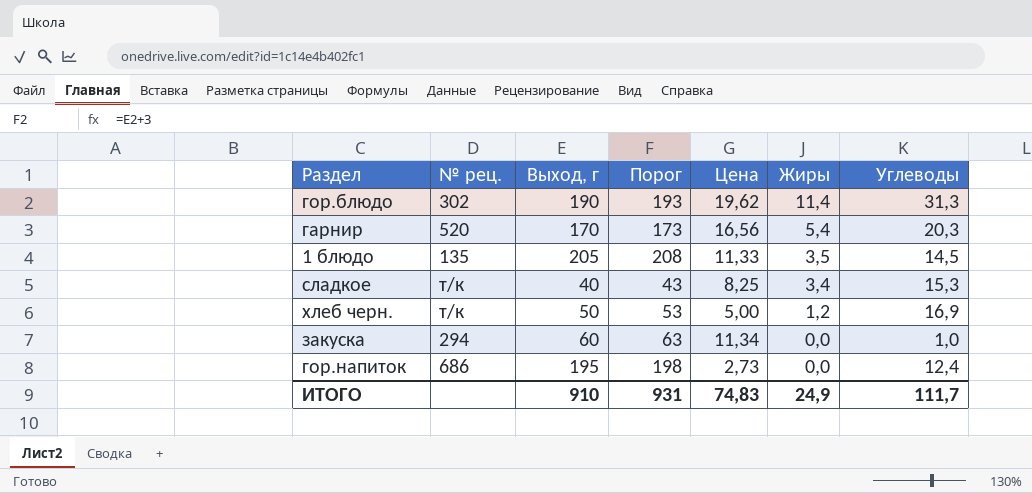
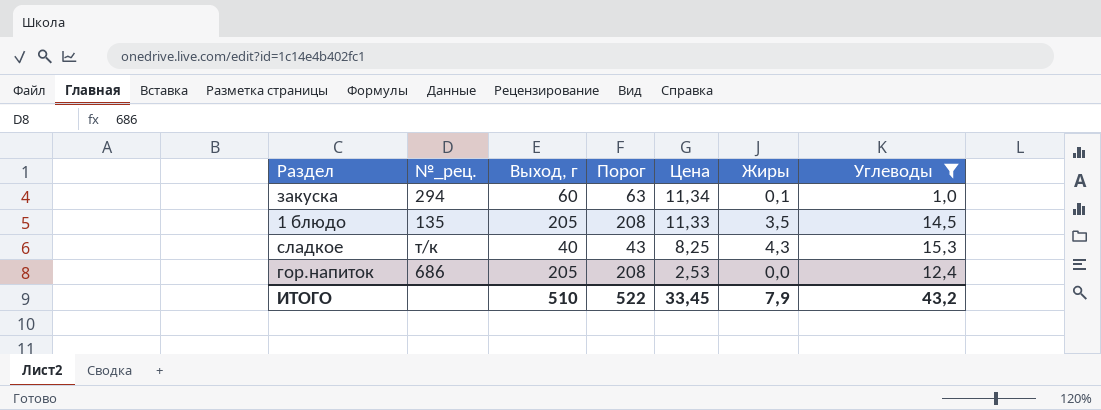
filter: none -> Углеводы <= 15,3
row order: Жиры descending -> Цена descending
column name: № рец. -> №_рец.
закуска | Жиры: 0,0 -> 0,1
сладкое | Жиры: 3,4 -> 4,3
гор.напиток | Выход, г: 195 -> 205
гор.напиток | Порог: 198 -> 208
гор.напиток | Цена: 2,73 -> 2,53
ИТОГО | Выход, г: 910 -> 510
ИТОГО | Порог: 931 -> 522
ИТОГО | Цена: 74,83 -> 33,45
ИТОГО | Жиры: 24,9 -> 7,9
ИТОГО | Углеводы: 111,7 -> 43,2

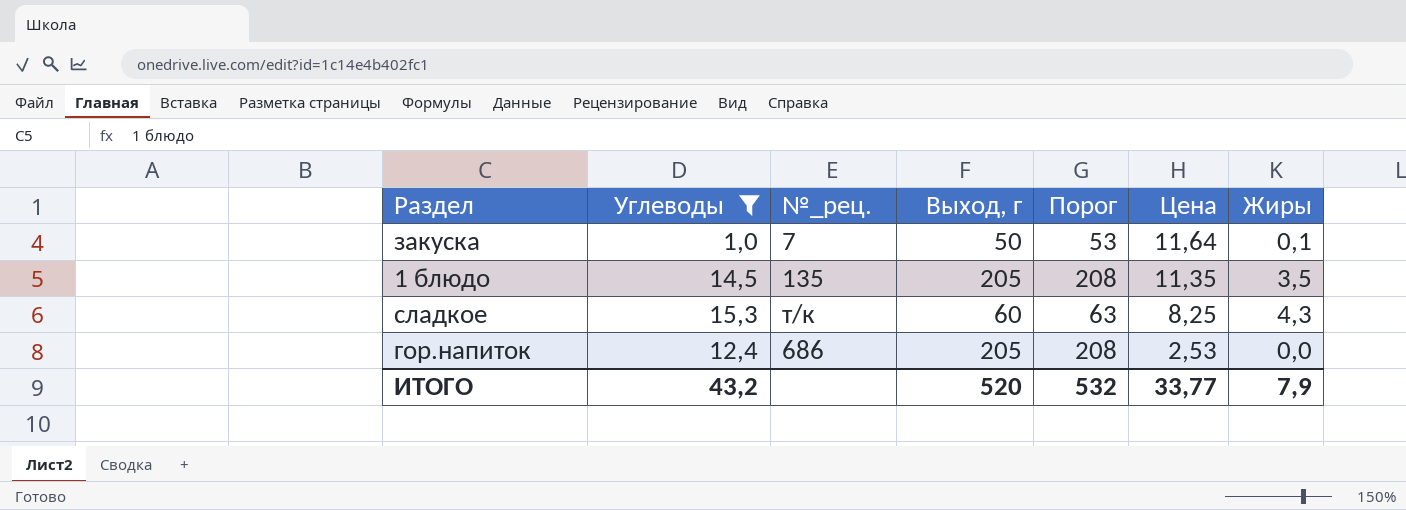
column Углеводы | position: 7 -> 2
закуска | №_рец.: 294 -> 7
закуска | Выход, г: 60 -> 50
закуска | Порог: 63 -> 53
закуска | Цена: 11,34 -> 11,64
1 блюдо | Цена: 11,33 -> 11,35
сладкое | Выход, г: 40 -> 60
сладкое | Порог: 43 -> 63
ИТОГО | Выход, г: 510 -> 520
ИТОГО | Порог: 522 -> 532
ИТОГО | Цена: 33,45 -> 33,77

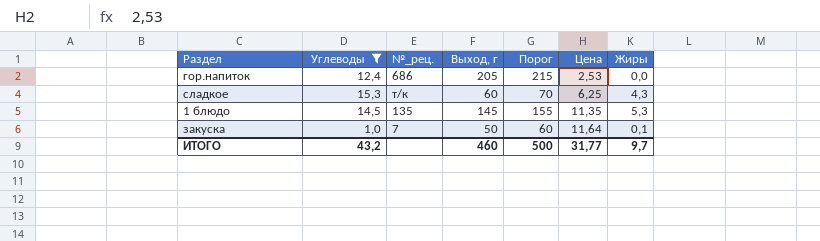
row order: Цена descending -> Цена ascending
column Порог | formula: [Выход, г] + 3 -> [Выход, г] + 10
сладкое | Цена: 8,25 -> 6,25
1 блюдо | Выход, г: 205 -> 145
1 блюдо | Жиры: 3,5 -> 5,3
ИТОГО | Выход, г: 520 -> 460
ИТОГО | Порог: 532 -> 500
ИТОГО | Цена: 33,77 -> 31,77
ИТОГО | Жиры: 7,9 -> 9,7

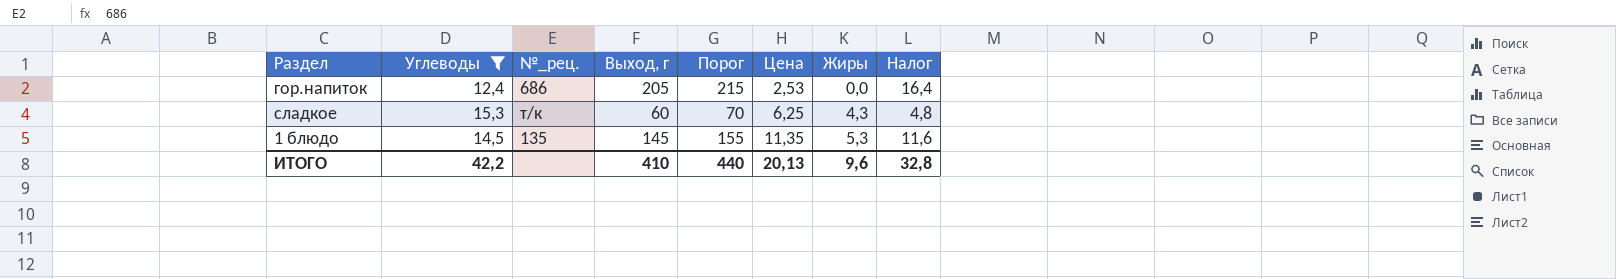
column Налог | formula: none -> [Выход, г] * 0,08
row закуска: 1,0 | 7 | 50 | 60 | 11,64 | 0,1 -> none
ИТОГО | Углеводы: 43,2 -> 42,2
ИТОГО | Выход, г: 460 -> 410
ИТОГО | Порог: 500 -> 440
ИТОГО | Цена: 31,77 -> 20,13
ИТОГО | Жиры: 9,7 -> 9,6

